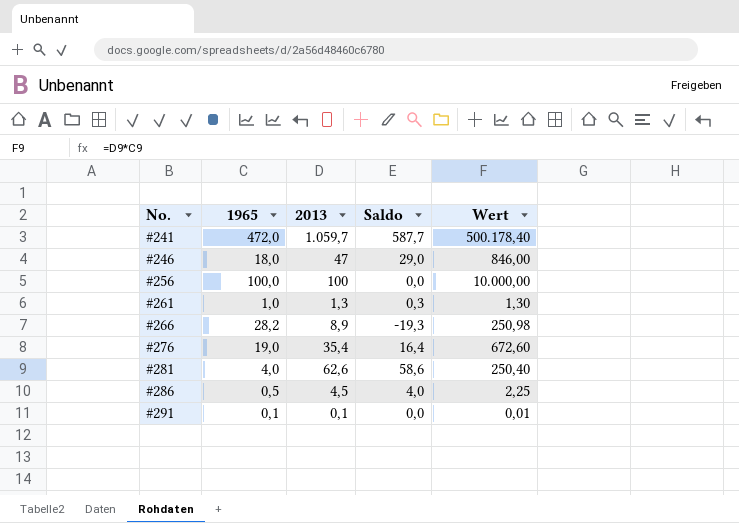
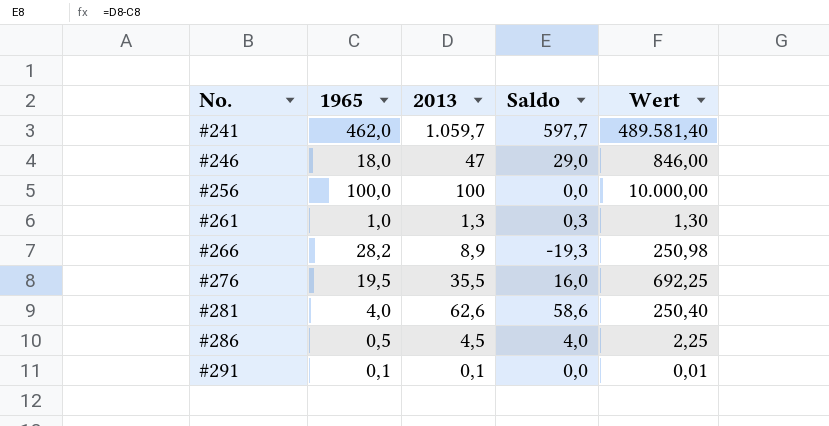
#241 | 1965: 472,0 -> 462,0
#241 | Saldo: 587,7 -> 597,7
#241 | Wert: 500.178,40 -> 489.581,40
#276 | 1965: 19,0 -> 19,5
#276 | 2013: 35,4 -> 35,5
#276 | Saldo: 16,4 -> 16,0
#276 | Wert: 672,60 -> 692,25

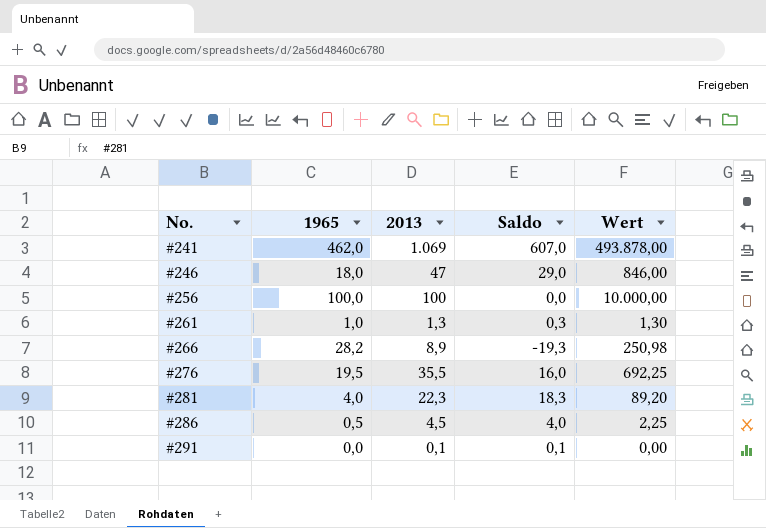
#241 | 2013: 1.059,7 -> 1.069
#241 | Saldo: 597,7 -> 607,0
#241 | Wert: 489.581,40 -> 493.878,00
#281 | 2013: 62,6 -> 22,3
#281 | Saldo: 58,6 -> 18,3
#281 | Wert: 250,40 -> 89,20
#291 | 1965: 0,1 -> 0,0
#291 | Saldo: 0,0 -> 0,1
#291 | Wert: 0,01 -> 0,00

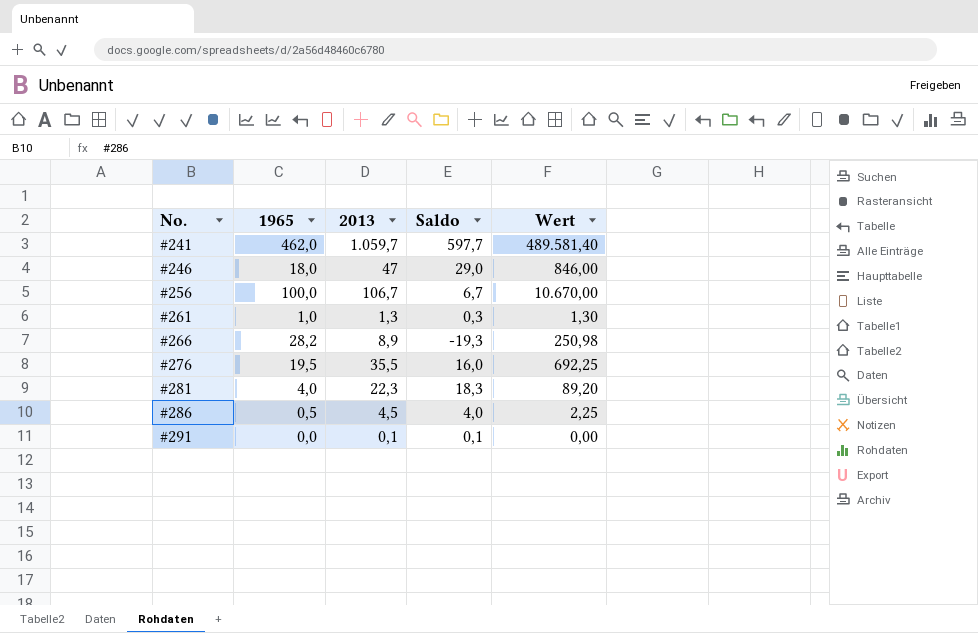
#241 | 2013: 1.069 -> 1.059,7
#241 | Saldo: 607,0 -> 597,7
#241 | Wert: 493.878,00 -> 489.581,40
#256 | 2013: 100 -> 106,7
#256 | Saldo: 0,0 -> 6,7
#256 | Wert: 10.000,00 -> 10.670,00

